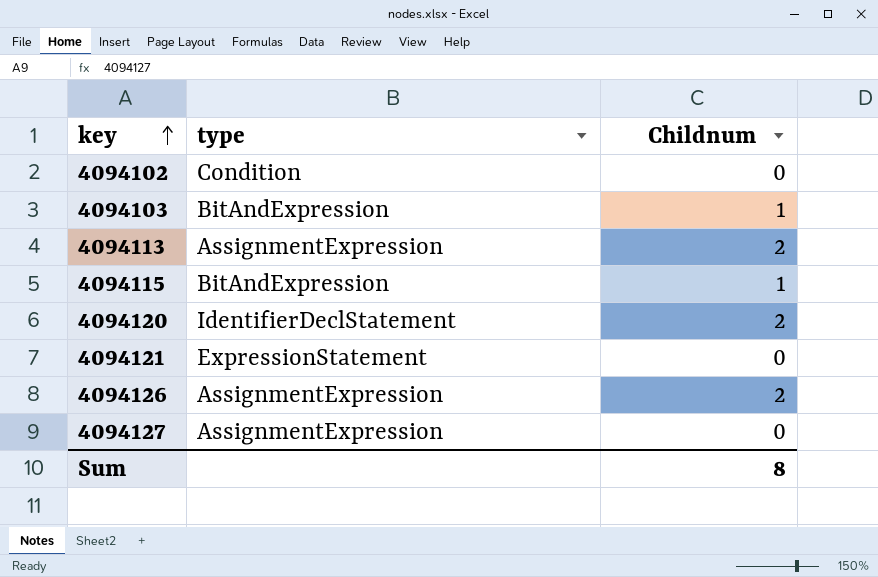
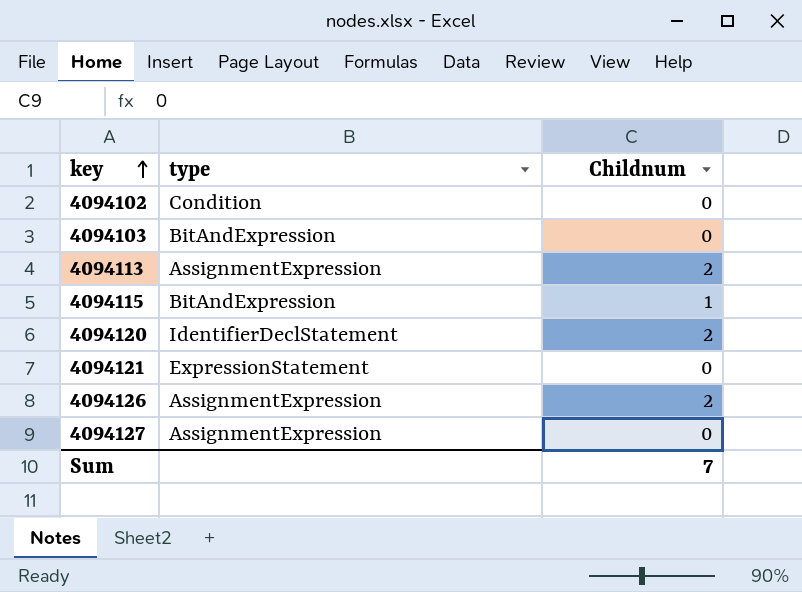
4094103 | Childnum: 1 -> 0
Sum | Childnum: 8 -> 7

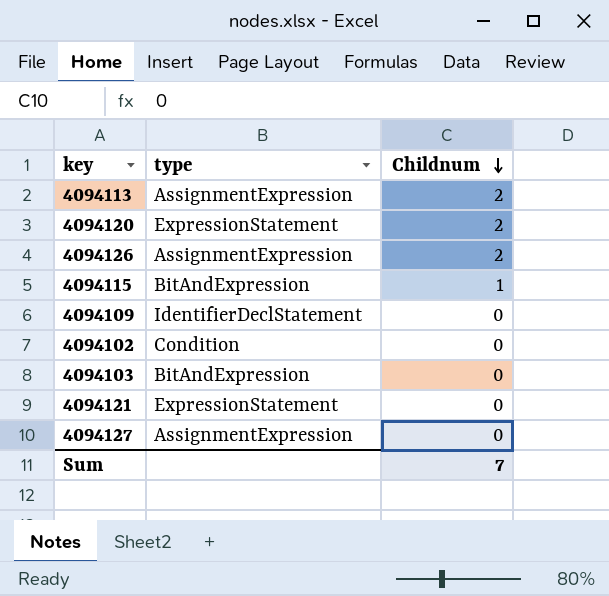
row order: key ascending -> Childnum descending
4094120 | type: IdentifierDeclStatement -> ExpressionStatement
row 4094109: none -> IdentifierDeclStatement | 0

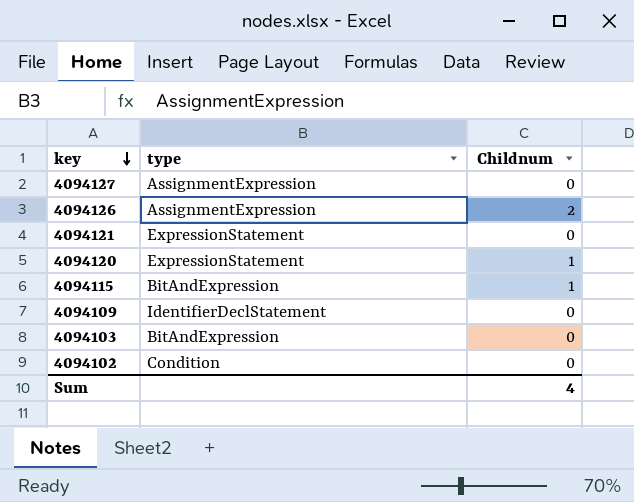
row order: Childnum descending -> key descending
row 4094113: AssignmentExpression | 2 -> none
4094120 | Childnum: 2 -> 1
Sum | Childnum: 7 -> 4

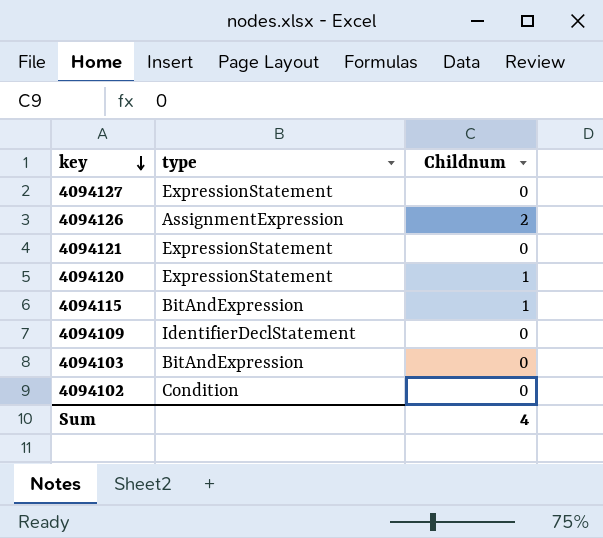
4094127 | type: AssignmentExpression -> ExpressionStatement

